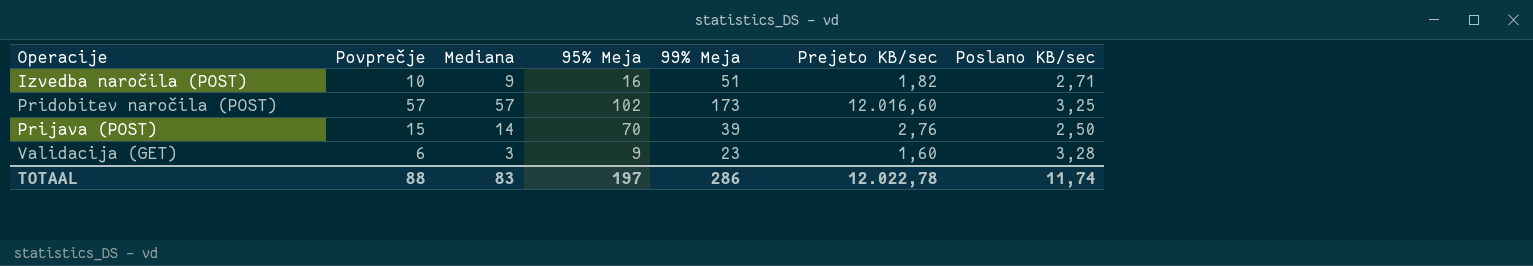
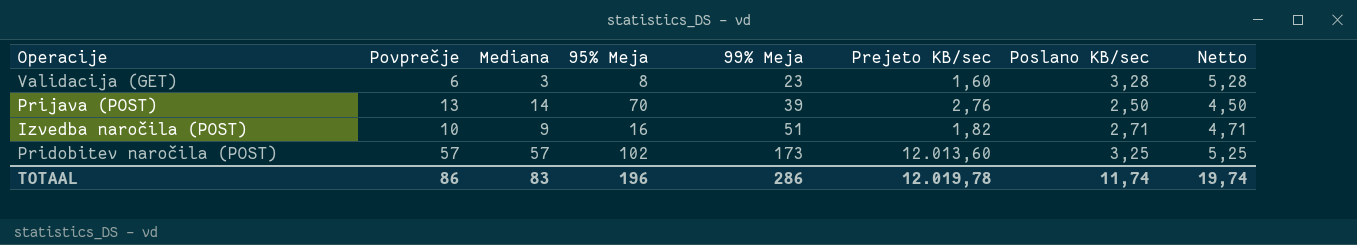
row order: Operacije ascending -> 99% Meja ascending
column Netto | formula: none -> [Poslano KB/sec] + 2
Validacija (GET) | 95% Meja: 9 -> 8
Prijava (POST) | Povprečje: 15 -> 13
Pridobitev naročila (POST) | Prejeto KB/sec: 12.016,60 -> 12.013,60
TOTAAL | Povprečje: 88 -> 86
TOTAAL | 95% Meja: 197 -> 196
TOTAAL | Prejeto KB/sec: 12.022,78 -> 12.019,78

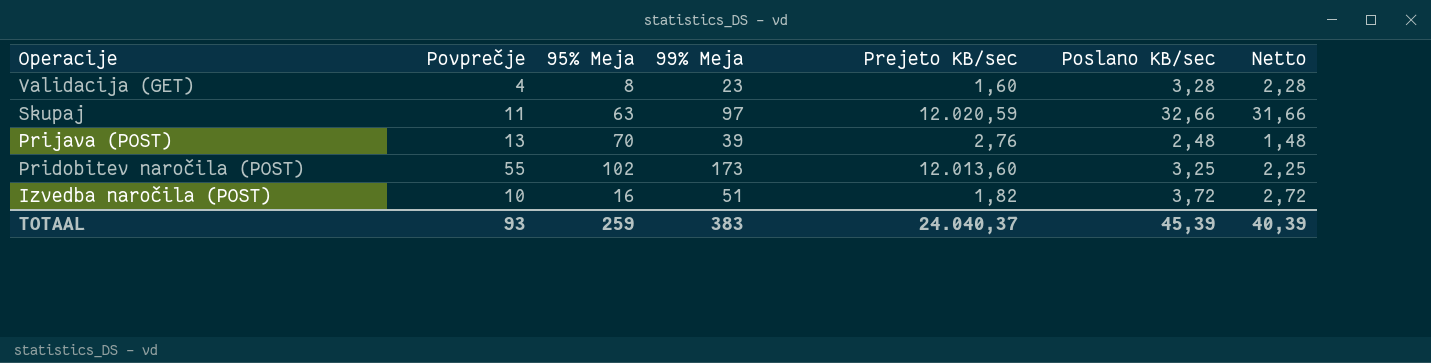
row order: 99% Meja ascending -> Operacije descending
column Mediana | position: 3 -> none
column Netto | formula: [Poslano KB/sec] + 2 -> [Poslano KB/sec] - 1
Validacija (GET) | Povprečje: 6 -> 4
row Skupaj: none -> 11 | 63 | 97 | 12.020,59 | 32,66 | 31,66
Prijava (POST) | Poslano KB/sec: 2,50 -> 2,48
Pridobitev naročila (POST) | Povprečje: 57 -> 55
Izvedba naročila (POST) | Poslano KB/sec: 2,71 -> 3,72
TOTAAL | Povprečje: 86 -> 93
TOTAAL | 95% Meja: 196 -> 259
TOTAAL | 99% Meja: 286 -> 383
TOTAAL | Prejeto KB/sec: 12.019,78 -> 24.040,37
TOTAAL | Poslano KB/sec: 11,74 -> 45,39
TOTAAL | Netto: 19,74 -> 40,39

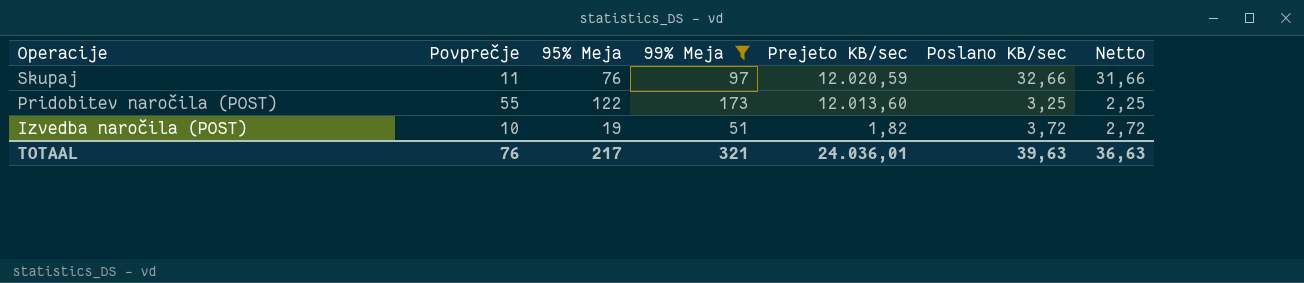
filter: none -> 99% Meja >= 51
Skupaj | 95% Meja: 63 -> 76
Pridobitev naročila (POST) | 95% Meja: 102 -> 122
Izvedba naročila (POST) | 95% Meja: 16 -> 19
TOTAAL | Povprečje: 93 -> 76
TOTAAL | 95% Meja: 259 -> 217
TOTAAL | 99% Meja: 383 -> 321
TOTAAL | Prejeto KB/sec: 24.040,37 -> 24.036,01
TOTAAL | Poslano KB/sec: 45,39 -> 39,63
TOTAAL | Netto: 40,39 -> 36,63

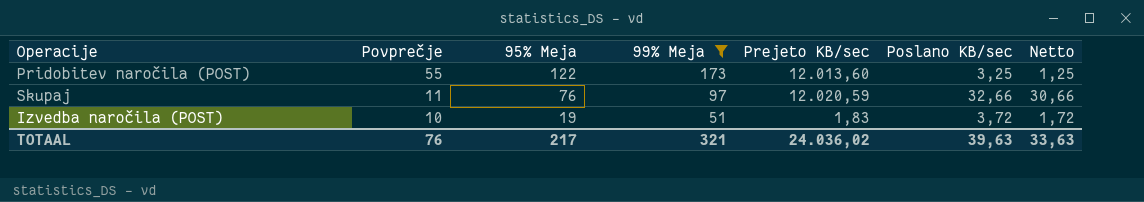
row order: Operacije descending -> Povprečje descending
column Netto | formula: [Poslano KB/sec] - 1 -> [Poslano KB/sec] - 2
Izvedba naročila (POST) | Prejeto KB/sec: 1,82 -> 1,83
TOTAAL | Prejeto KB/sec: 24.036,01 -> 24.036,02
TOTAAL | Netto: 36,63 -> 33,63

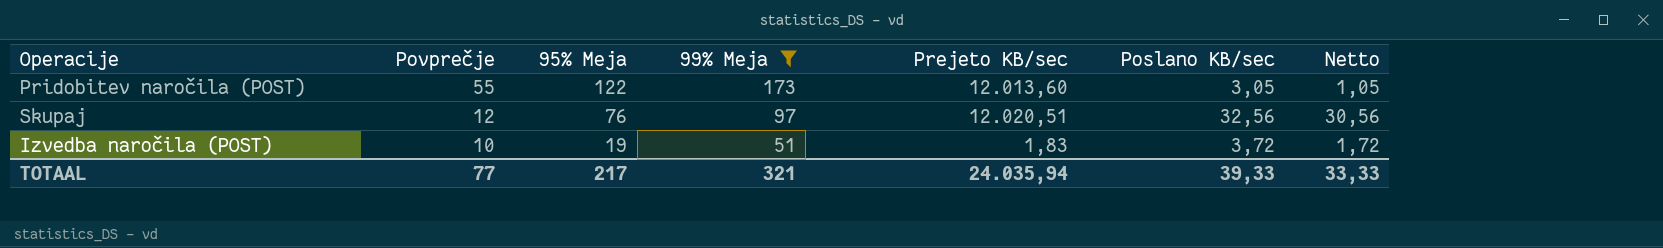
Pridobitev naročila (POST) | Poslano KB/sec: 3,25 -> 3,05
Pridobitev naročila (POST) | Netto: 1,25 -> 1,05
Skupaj | Povprečje: 11 -> 12
Skupaj | Prejeto KB/sec: 12.020,59 -> 12.020,51
Skupaj | Poslano KB/sec: 32,66 -> 32,56
Skupaj | Netto: 30,66 -> 30,56
TOTAAL | Povprečje: 76 -> 77
TOTAAL | Prejeto KB/sec: 24.036,02 -> 24.035,94
TOTAAL | Poslano KB/sec: 39,63 -> 39,33
TOTAAL | Netto: 33,63 -> 33,33

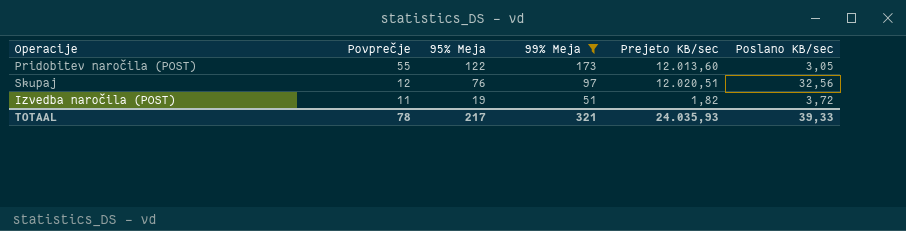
column Netto | formula: [Poslano KB/sec] - 2 -> none
Izvedba naročila (POST) | Povprečje: 10 -> 11
Izvedba naročila (POST) | Prejeto KB/sec: 1,83 -> 1,82
TOTAAL | Povprečje: 77 -> 78
TOTAAL | Prejeto KB/sec: 24.035,94 -> 24.035,93

